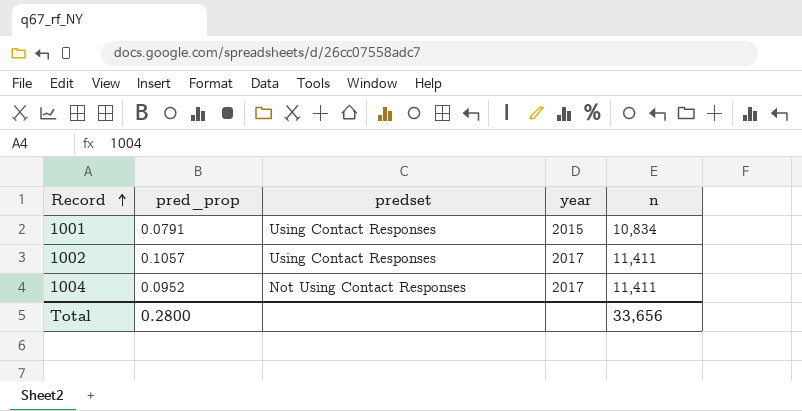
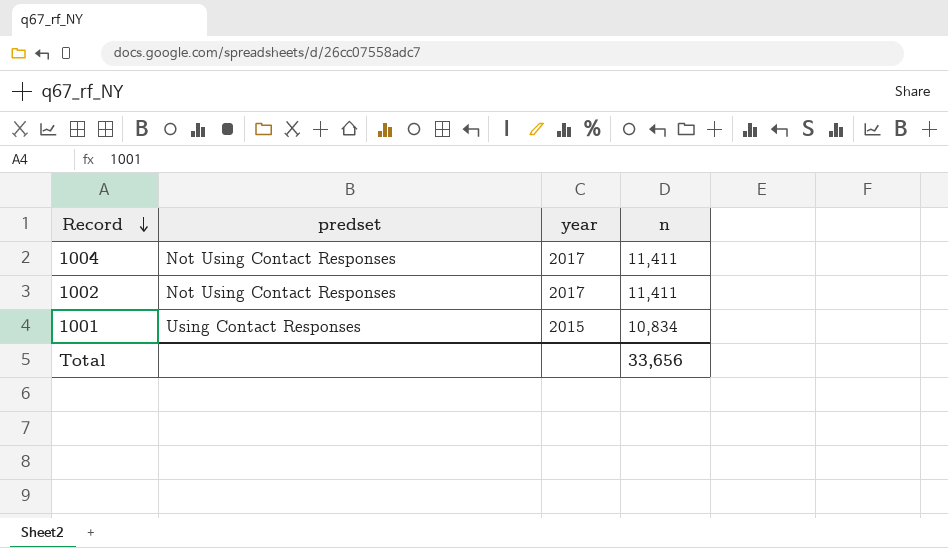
row order: Record ascending -> Record descending
column pred_prop | position: 2 -> none
1002 | predset: Using Contact Responses -> Not Using Contact Responses

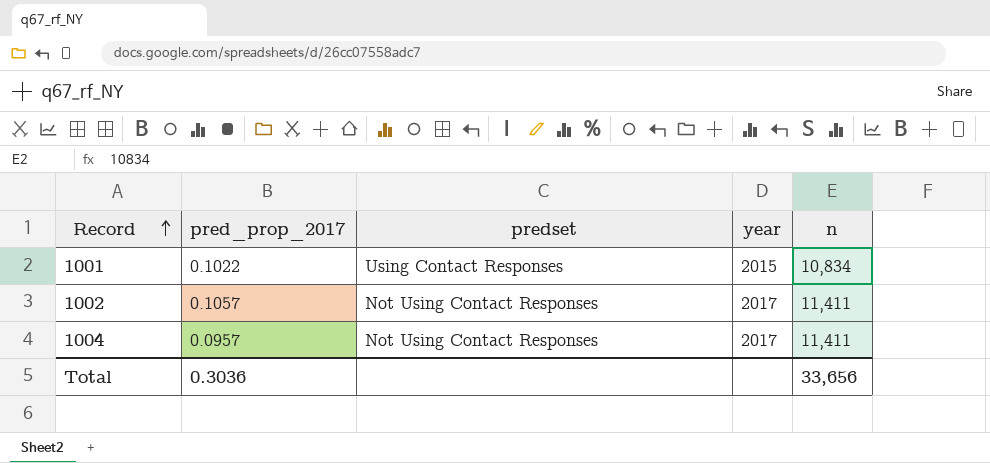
row order: Record descending -> Record ascending
column pred_prop_2017 | position: none -> 2

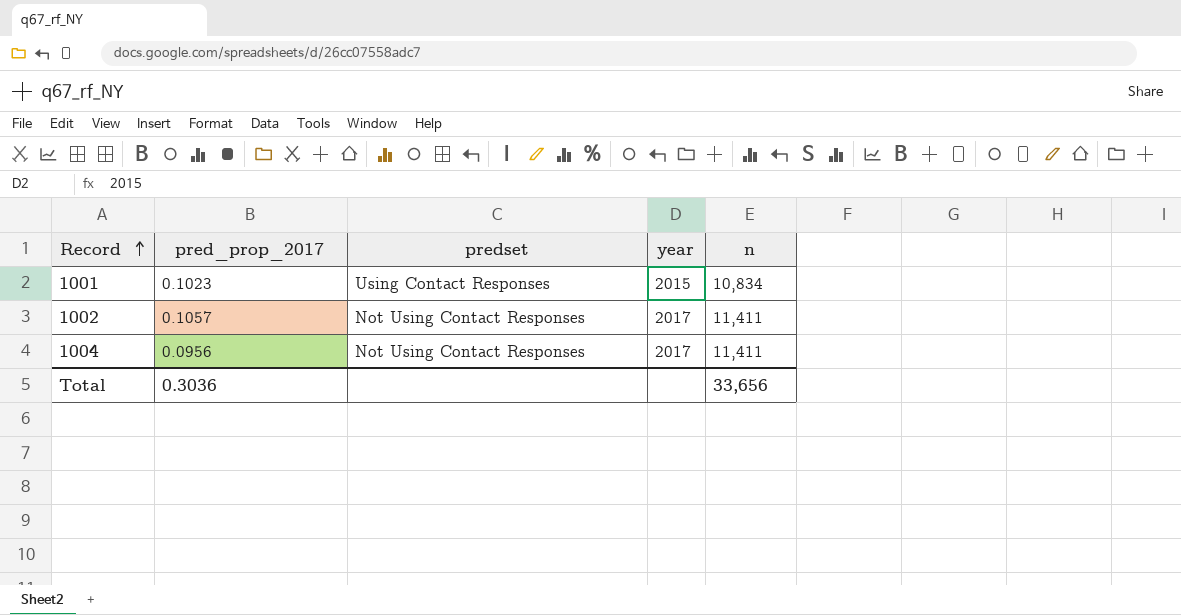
1001 | pred_prop_2017: 0.1022 -> 0.1023
1004 | pred_prop_2017: 0.0957 -> 0.0956

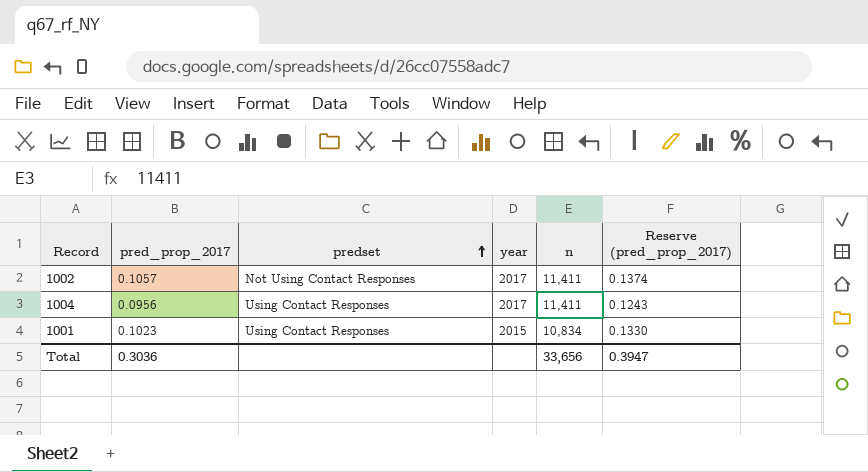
row order: Record ascending -> predset ascending
column Reserve (pred_prop_2017) | formula: none -> [pred_prop_2017] * 1.3
1004 | predset: Not Using Contact Responses -> Using Contact Responses

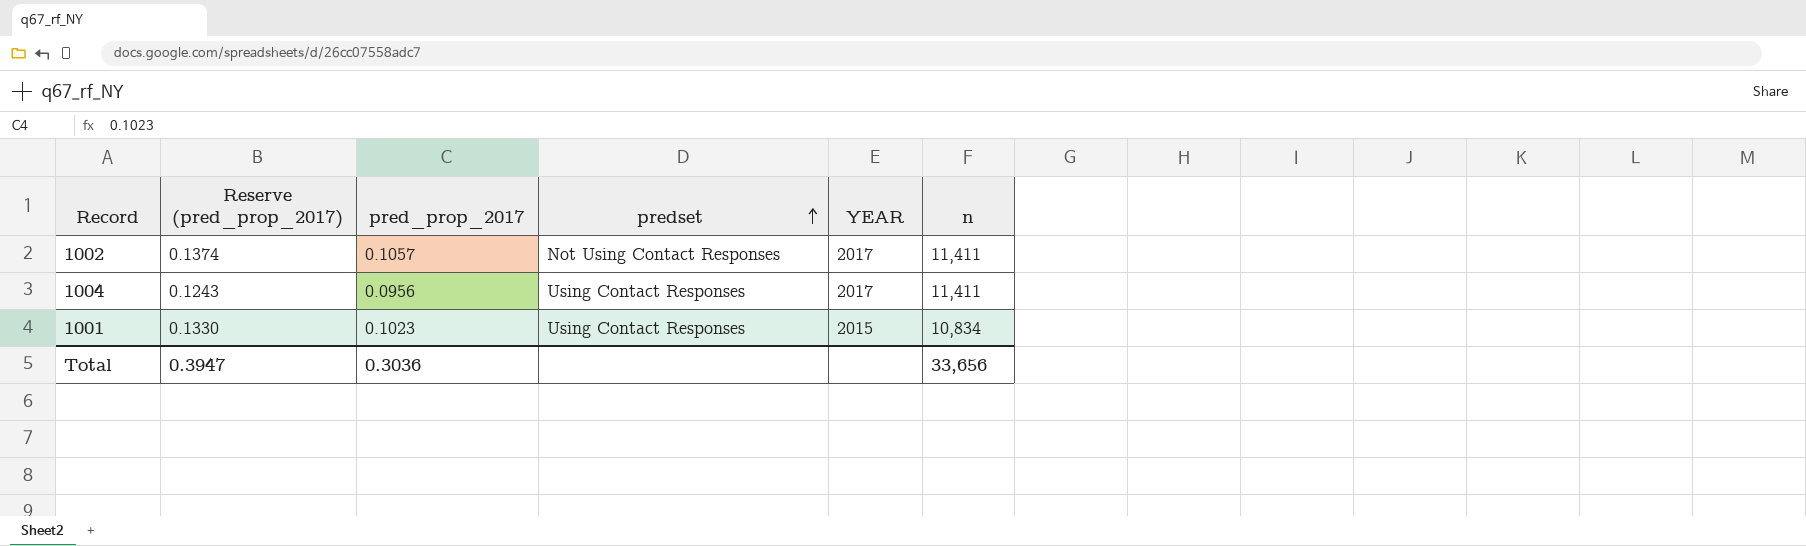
column Reserve (pred_prop_2017) | position: 6 -> 2
column name: year -> YEAR

